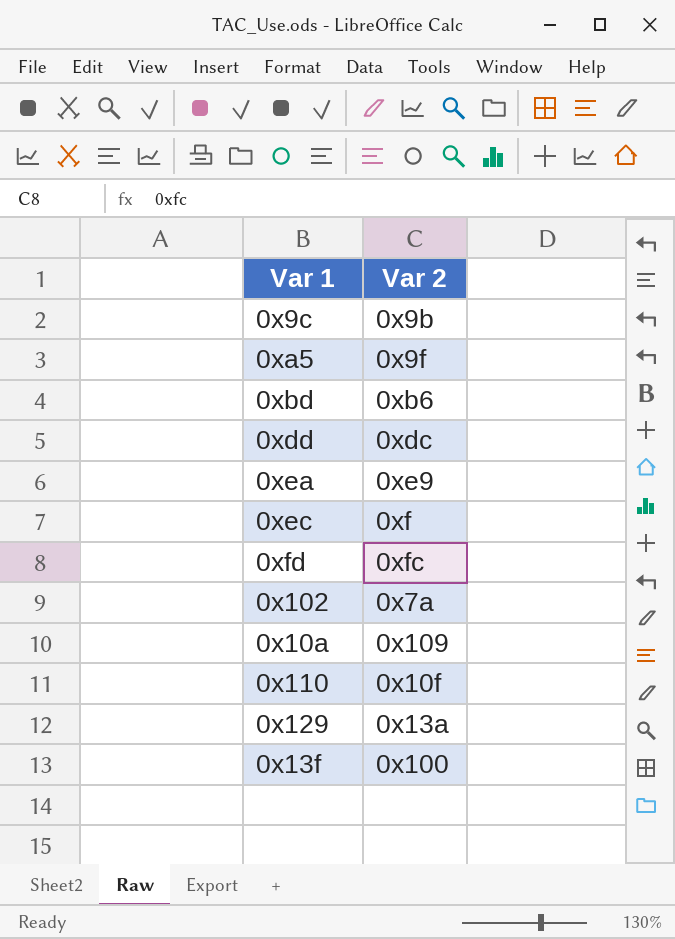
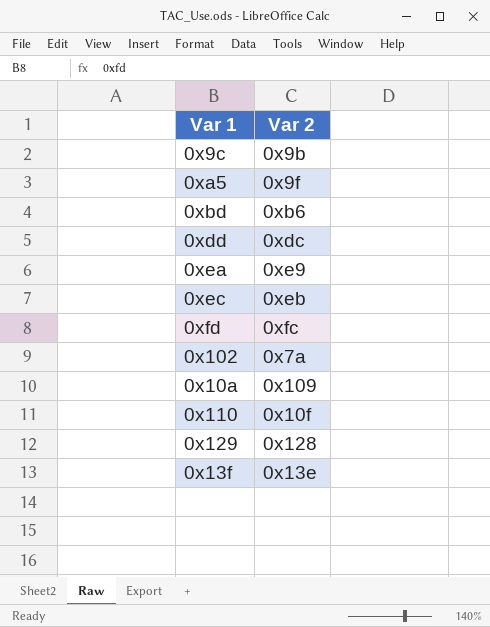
0xec | Var 2: 0xf -> 0xeb
0x129 | Var 2: 0x13a -> 0x128
0x13f | Var 2: 0x100 -> 0x13e

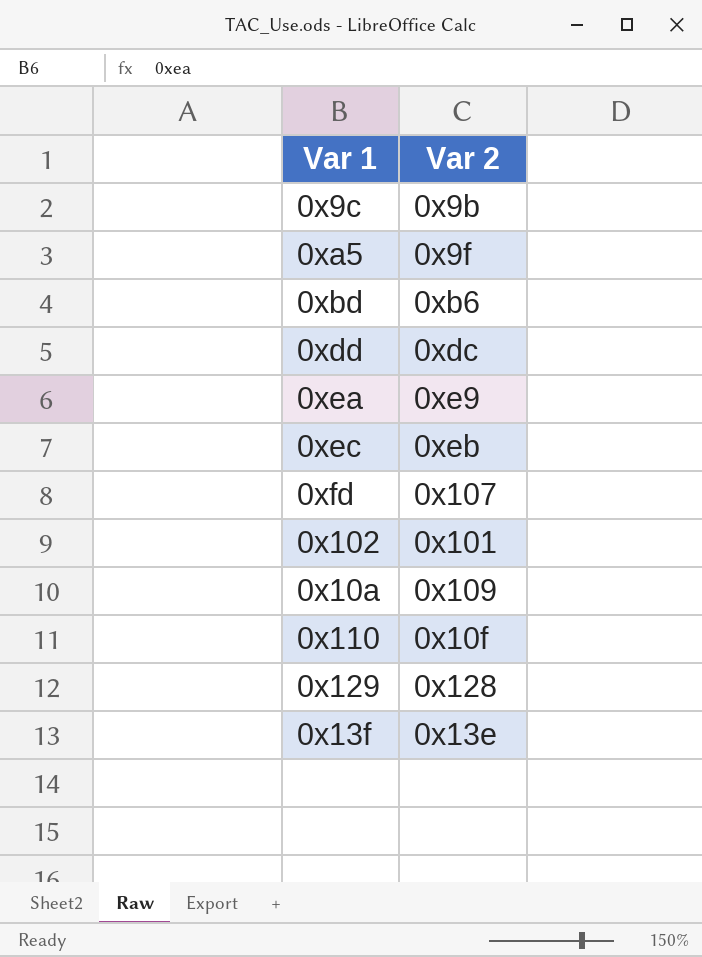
0xfd | Var 2: 0xfc -> 0x107
0x102 | Var 2: 0x7a -> 0x101

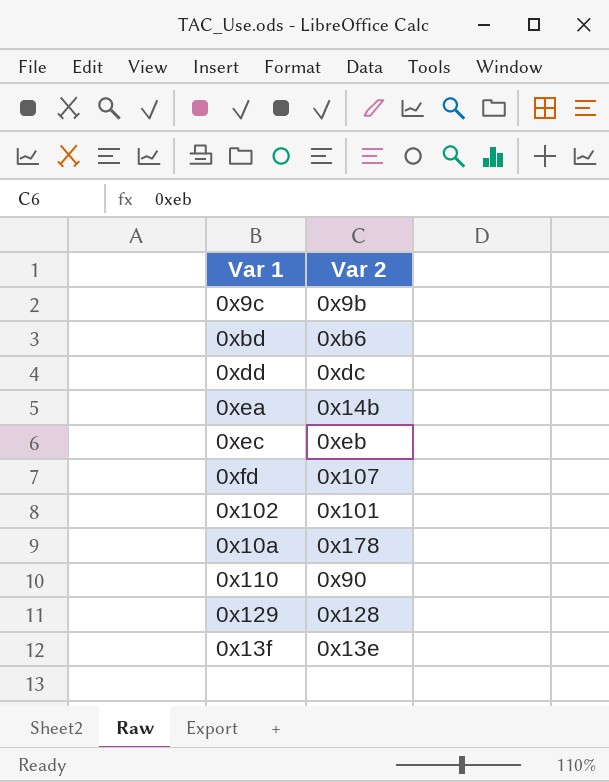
row 0xa5: 0x9f -> none
0xea | Var 2: 0xe9 -> 0x14b
0x10a | Var 2: 0x109 -> 0x178
0x110 | Var 2: 0x10f -> 0x90

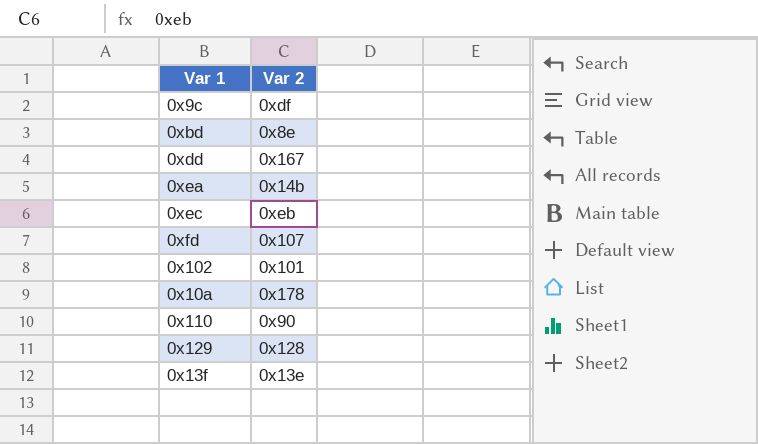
0x9c | Var 2: 0x9b -> 0xdf
0xbd | Var 2: 0xb6 -> 0x8e
0xdd | Var 2: 0xdc -> 0x167

